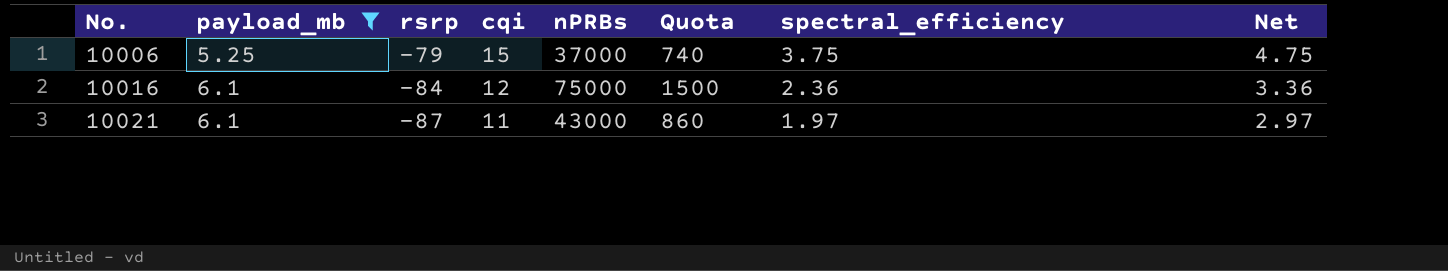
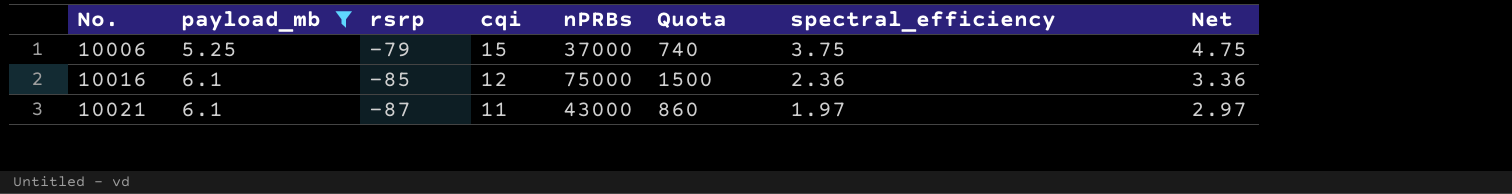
10016 | rsrp: -84 -> -85

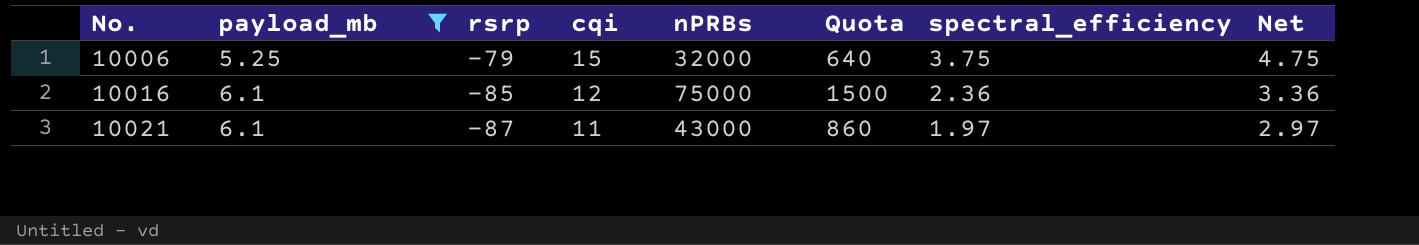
10006 | nPRBs: 37000 -> 32000
10006 | Quota: 740 -> 640

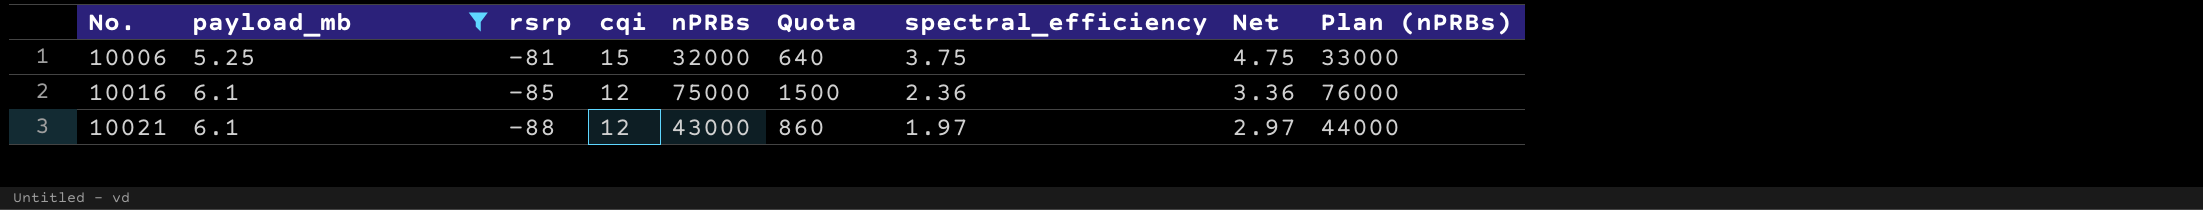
column Plan (nPRBs) | formula: none -> [nPRBs] + 1000
10006 | rsrp: -79 -> -81
10021 | rsrp: -87 -> -88
10021 | cqi: 11 -> 12

